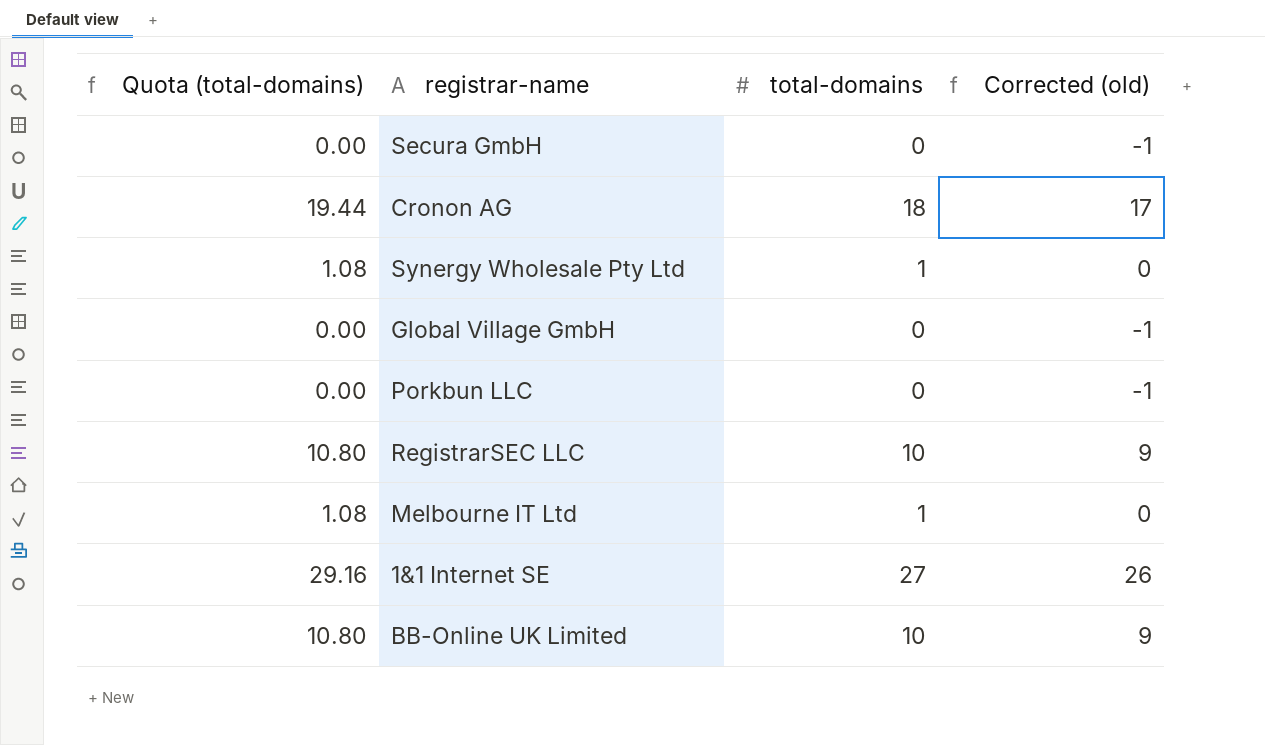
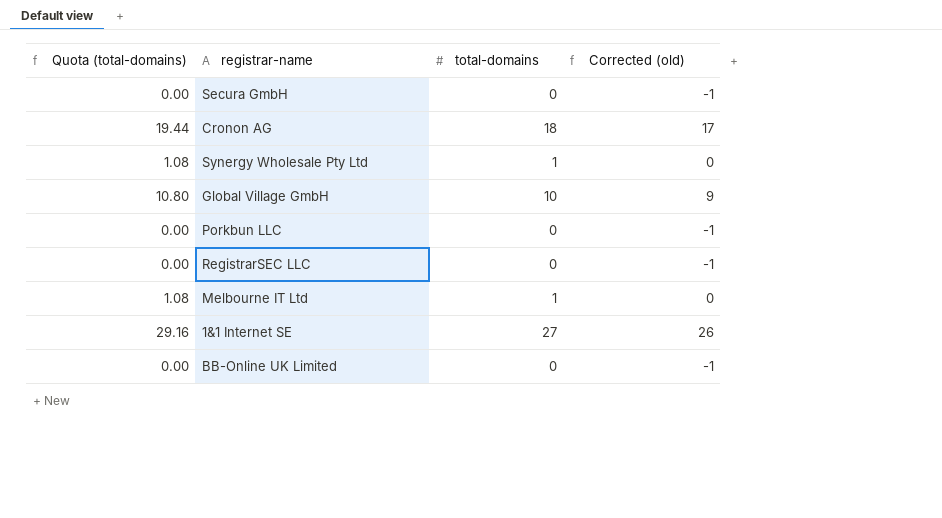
Global Village GmbH | Quota (total-domains): 0.00 -> 10.80
Global Village GmbH | total-domains: 0 -> 10
Global Village GmbH | Corrected (old): -1 -> 9
RegistrarSEC LLC | Quota (total-domains): 10.80 -> 0.00
RegistrarSEC LLC | total-domains: 10 -> 0
RegistrarSEC LLC | Corrected (old): 9 -> -1
BB-Online UK Limited | Quota (total-domains): 10.80 -> 0.00
BB-Online UK Limited | total-domains: 10 -> 0
BB-Online UK Limited | Corrected (old): 9 -> -1

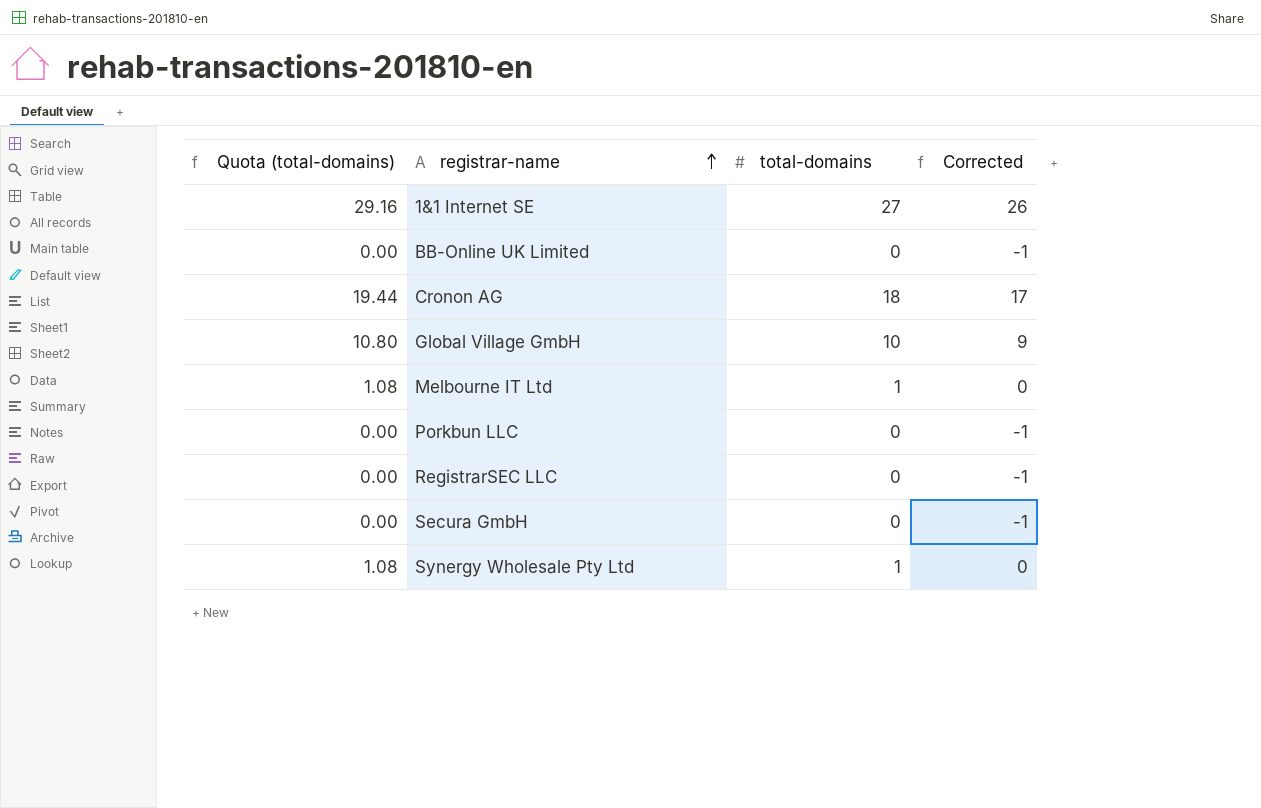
row order: none -> registrar-name ascending
column name: Corrected (old) -> Corrected

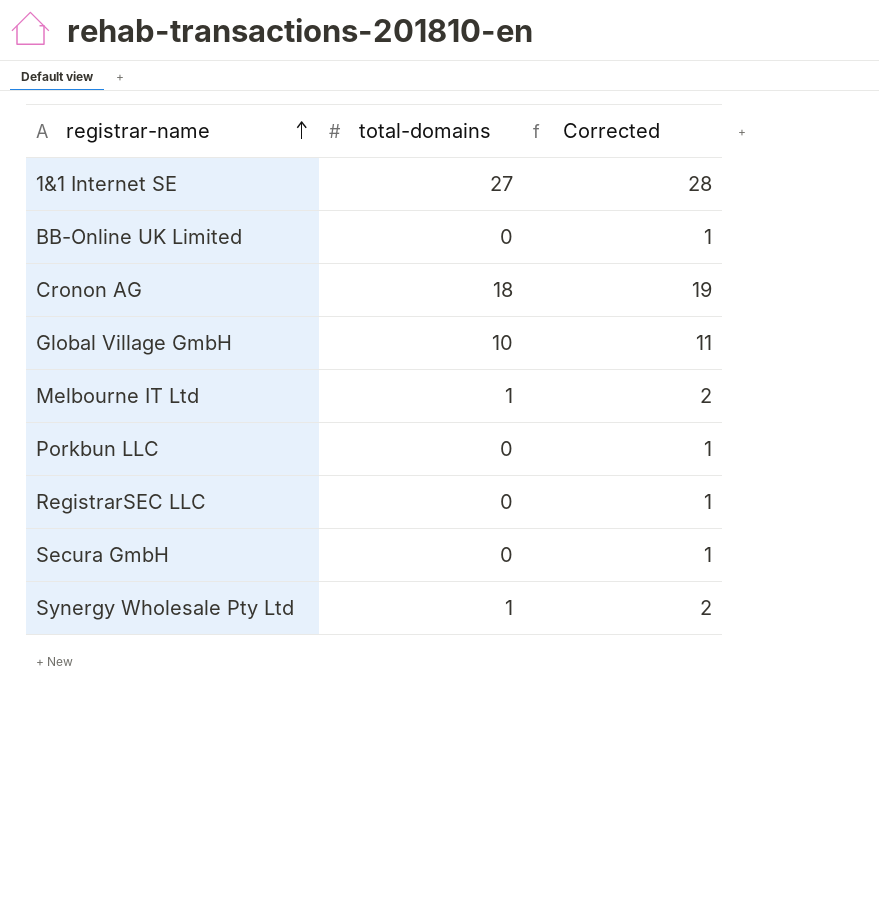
column Quota (total-domains) | formula: [total-domains] * 1.08 -> none
column Corrected | formula: [total-domains] - 1 -> [total-domains] + 1

